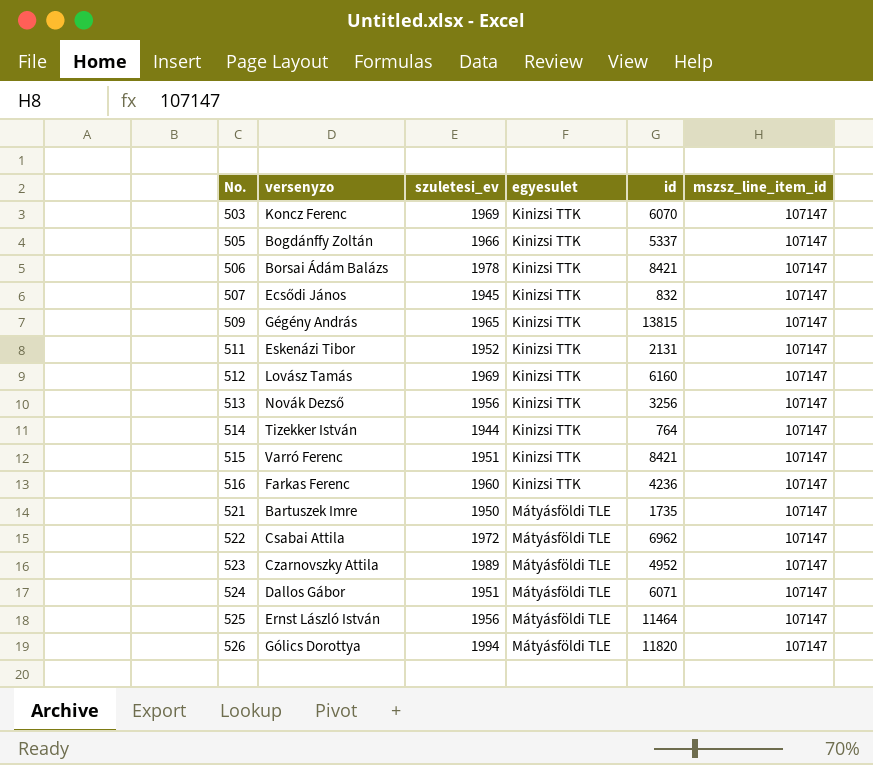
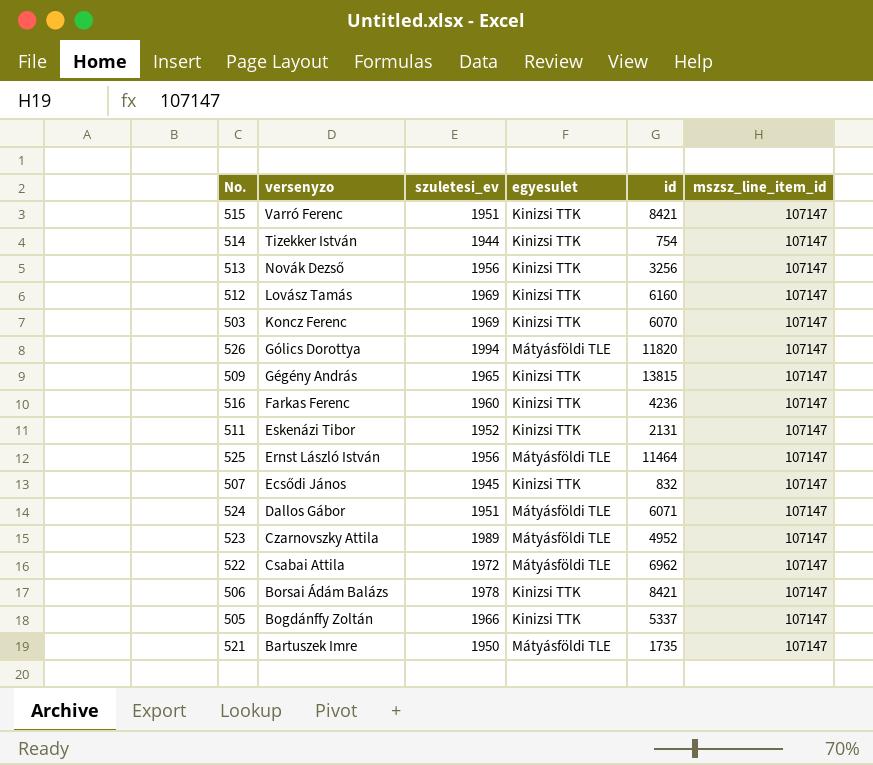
row order: No. ascending -> versenyzo descending
514 | id: 764 -> 754

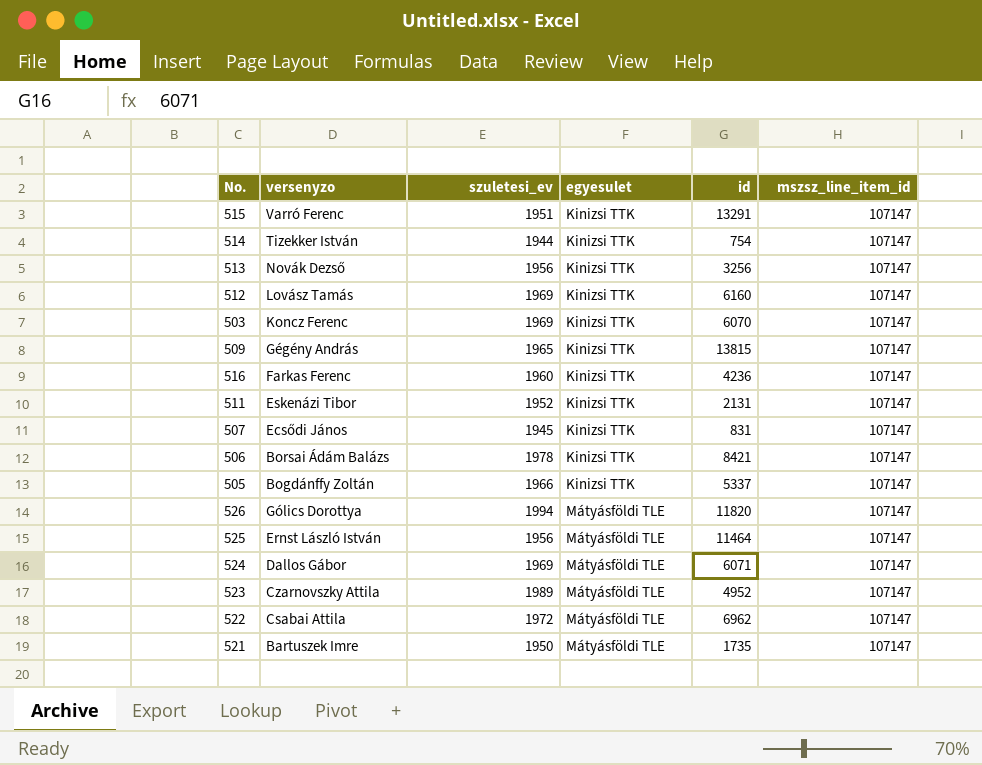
row order: versenyzo descending -> egyesulet ascending
515 | id: 8421 -> 13291
507 | id: 832 -> 831
524 | szuletesi_ev: 1951 -> 1969

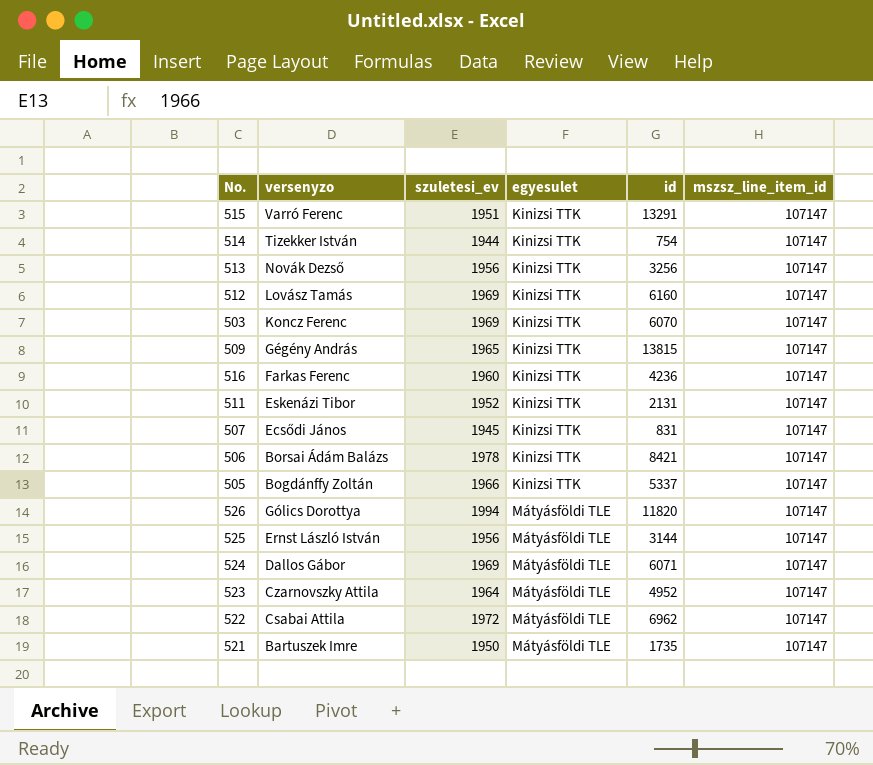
525 | id: 11464 -> 3144
523 | szuletesi_ev: 1989 -> 1964

